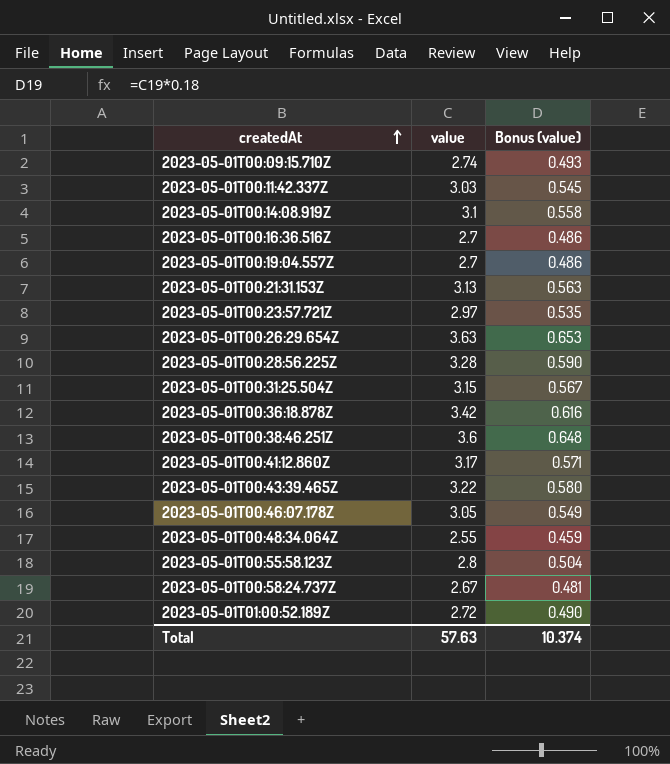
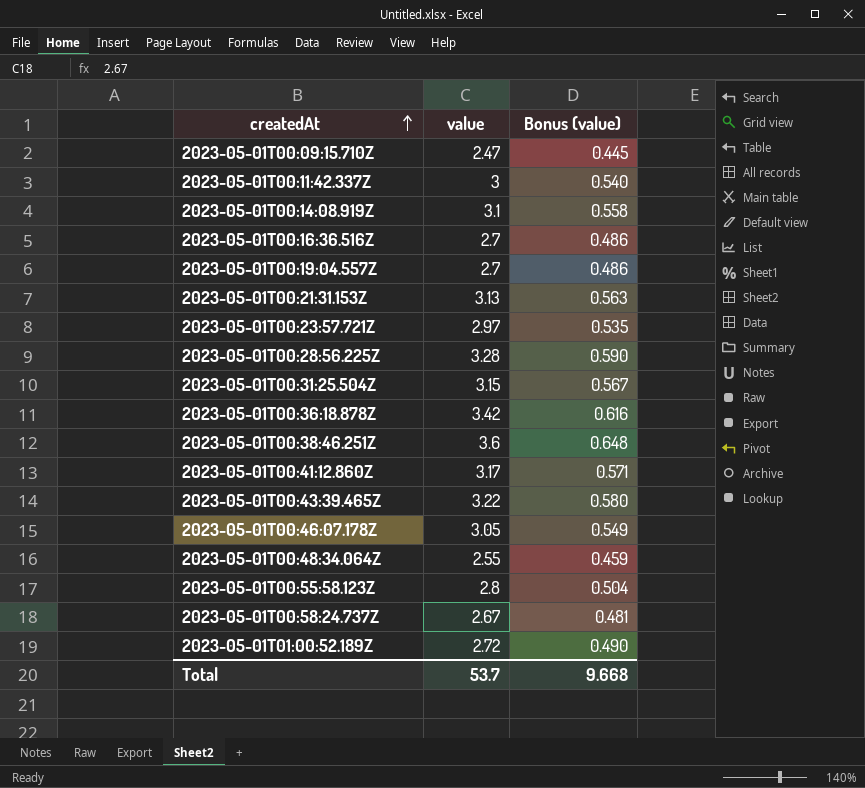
row 2023-05-01T00:26:29.654Z: 3.63 | 0.653 -> none
2023-05-01T00:09:15.710Z | value: 2.74 -> 2.47
2023-05-01T00:09:15.710Z | Bonus (value): 0.493 -> 0.445
2023-05-01T00:11:42.337Z | value: 3.03 -> 3
2023-05-01T00:11:42.337Z | Bonus (value): 0.545 -> 0.540
Total | value: 57.63 -> 53.7
Total | Bonus (value): 10.374 -> 9.668

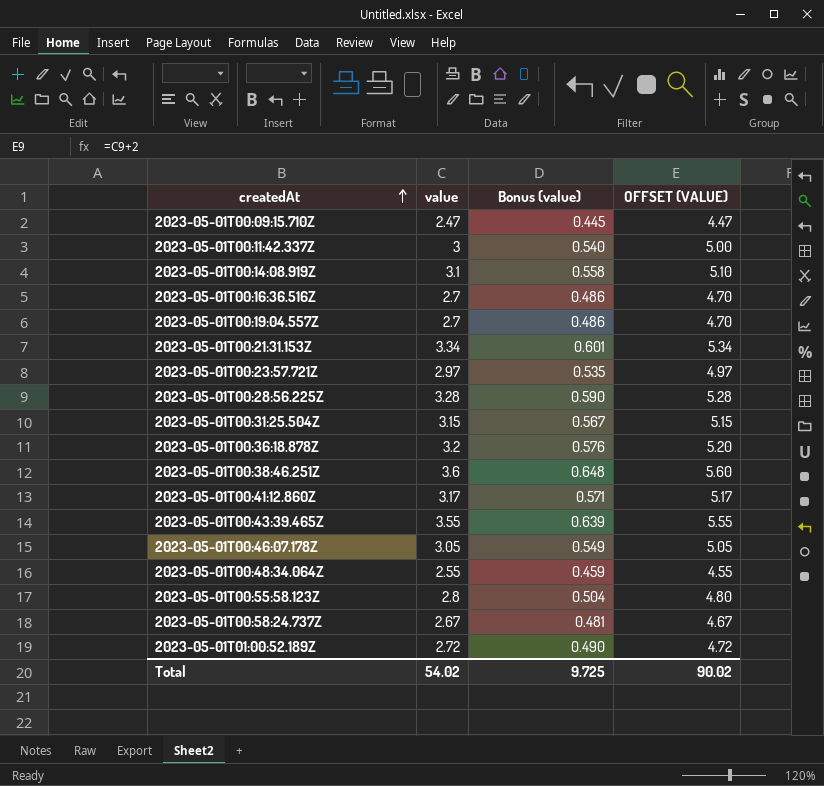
column OFFSET (VALUE) | formula: none -> [value] + 2
2023-05-01T00:21:31.153Z | value: 3.13 -> 3.34
2023-05-01T00:21:31.153Z | Bonus (value): 0.563 -> 0.601
2023-05-01T00:36:18.878Z | value: 3.42 -> 3.2
2023-05-01T00:36:18.878Z | Bonus (value): 0.616 -> 0.576
2023-05-01T00:43:39.465Z | value: 3.22 -> 3.55
2023-05-01T00:43:39.465Z | Bonus (value): 0.580 -> 0.639
Total | value: 53.7 -> 54.02
Total | Bonus (value): 9.668 -> 9.725

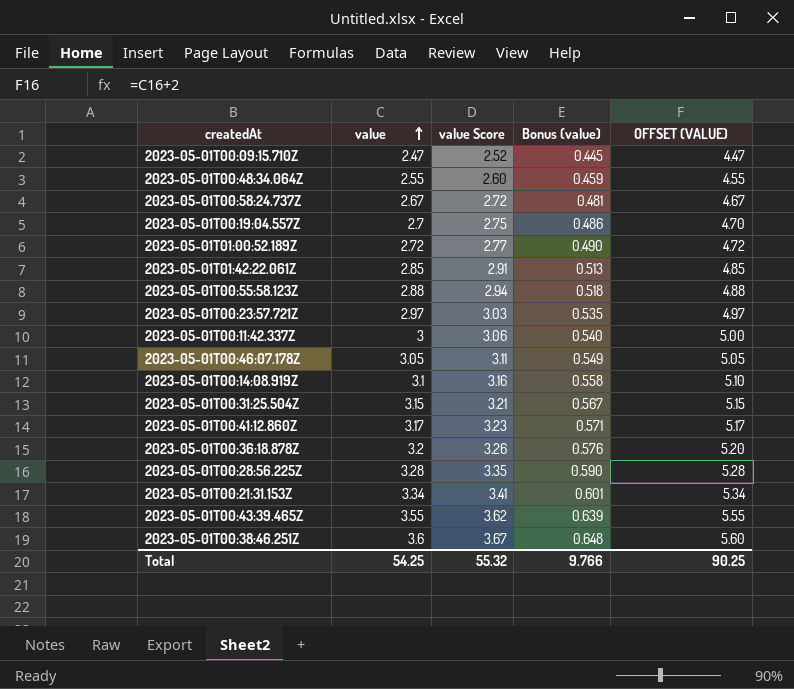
row order: createdAt ascending -> value ascending
column value Score | formula: none -> [value] * 1.02
row 2023-05-01T00:16:36.516Z: 2.7 | 0.486 | 4.70 -> none
row 2023-05-01T01:42:22.061Z: none -> 2.85 | 2.91 | 0.513 | 4.85
2023-05-01T00:55:58.123Z | value: 2.8 -> 2.88
2023-05-01T00:55:58.123Z | Bonus (value): 0.504 -> 0.518
2023-05-01T00:55:58.123Z | OFFSET (VALUE): 4.80 -> 4.88
Total | value: 54.02 -> 54.25
Total | Bonus (value): 9.725 -> 9.766
Total | OFFSET (VALUE): 90.02 -> 90.25

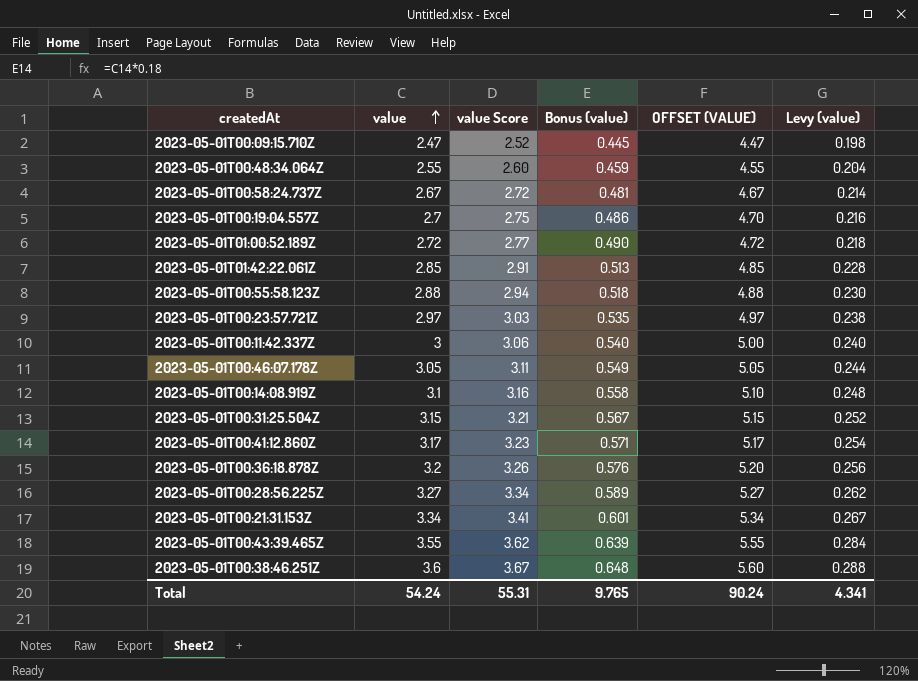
column Levy (value) | formula: none -> [value] * 0.08
2023-05-01T00:28:56.225Z | value: 3.28 -> 3.27
2023-05-01T00:28:56.225Z | value Score: 3.35 -> 3.34
2023-05-01T00:28:56.225Z | Bonus (value): 0.590 -> 0.589
2023-05-01T00:28:56.225Z | OFFSET (VALUE): 5.28 -> 5.27
Total | value: 54.25 -> 54.24
Total | value Score: 55.32 -> 55.31
Total | Bonus (value): 9.766 -> 9.765
Total | OFFSET (VALUE): 90.25 -> 90.24

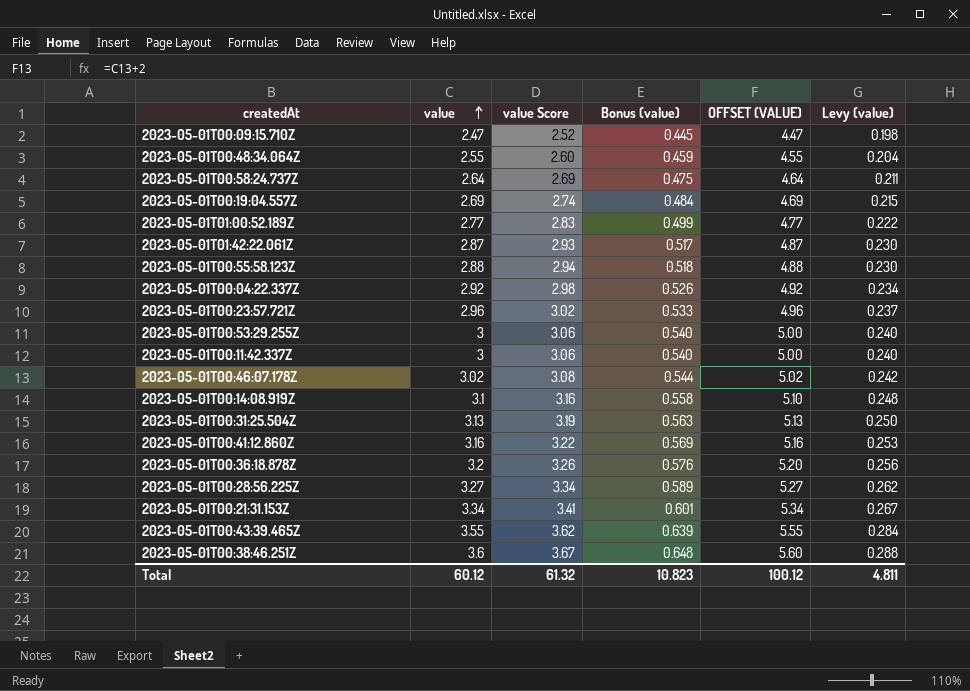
2023-05-01T00:58:24.737Z | value: 2.67 -> 2.64
2023-05-01T00:58:24.737Z | value Score: 2.72 -> 2.69
2023-05-01T00:58:24.737Z | Bonus (value): 0.481 -> 0.475
2023-05-01T00:58:24.737Z | OFFSET (VALUE): 4.67 -> 4.64
2023-05-01T00:58:24.737Z | Levy (value): 0.214 -> 0.211
2023-05-01T00:19:04.557Z | value: 2.7 -> 2.69
2023-05-01T00:19:04.557Z | value Score: 2.75 -> 2.74
2023-05-01T00:19:04.557Z | Bonus (value): 0.486 -> 0.484
2023-05-01T00:19:04.557Z | OFFSET (VALUE): 4.70 -> 4.69
2023-05-01T00:19:04.557Z | Levy (value): 0.216 -> 0.215
2023-05-01T01:00:52.189Z | value: 2.72 -> 2.77
2023-05-01T01:00:52.189Z | value Score: 2.77 -> 2.83
2023-05-01T01:00:52.189Z | Bonus (value): 0.490 -> 0.499
2023-05-01T01:00:52.189Z | OFFSET (VALUE): 4.72 -> 4.77
2023-05-01T01:00:52.189Z | Levy (value): 0.218 -> 0.222
2023-05-01T01:42:22.061Z | value: 2.85 -> 2.87
2023-05-01T01:42:22.061Z | value Score: 2.91 -> 2.93
2023-05-01T01:42:22.061Z | Bonus (value): 0.513 -> 0.517
2023-05-01T01:42:22.061Z | OFFSET (VALUE): 4.85 -> 4.87
2023-05-01T01:42:22.061Z | Levy (value): 0.228 -> 0.230
row 2023-05-01T00:04:22.337Z: none -> 2.92 | 2.98 | 0.526 | 4.92 | 0.234
2023-05-01T00:23:57.721Z | value: 2.97 -> 2.96
2023-05-01T00:23:57.721Z | value Score: 3.03 -> 3.02
2023-05-01T00:23:57.721Z | Bonus (value): 0.535 -> 0.533
2023-05-01T00:23:57.721Z | OFFSET (VALUE): 4.97 -> 4.96
2023-05-01T00:23:57.721Z | Levy (value): 0.238 -> 0.237
row 2023-05-01T00:53:29.255Z: none -> 3 | 3.06 | 0.540 | 5.00 | 0.240
2023-05-01T00:46:07.178Z | value: 3.05 -> 3.02
2023-05-01T00:46:07.178Z | value Score: 3.11 -> 3.08
2023-05-01T00:46:07.178Z | Bonus (value): 0.549 -> 0.544
2023-05-01T00:46:07.178Z | OFFSET (VALUE): 5.05 -> 5.02
2023-05-01T00:46:07.178Z | Levy (value): 0.244 -> 0.242
2023-05-01T00:31:25.504Z | value: 3.15 -> 3.13
2023-05-01T00:31:25.504Z | value Score: 3.21 -> 3.19
2023-05-01T00:31:25.504Z | Bonus (value): 0.567 -> 0.563
2023-05-01T00:31:25.504Z | OFFSET (VALUE): 5.15 -> 5.13
2023-05-01T00:31:25.504Z | Levy (value): 0.252 -> 0.250
2023-05-01T00:41:12.860Z | value: 3.17 -> 3.16
2023-05-01T00:41:12.860Z | value Score: 3.23 -> 3.22
2023-05-01T00:41:12.860Z | Bonus (value): 0.571 -> 0.569
2023-05-01T00:41:12.860Z | OFFSET (VALUE): 5.17 -> 5.16
2023-05-01T00:41:12.860Z | Levy (value): 0.254 -> 0.253
Total | value: 54.24 -> 60.12
Total | value Score: 55.31 -> 61.32
Total | Bonus (value): 9.765 -> 10.823
Total | OFFSET (VALUE): 90.24 -> 100.12
Total | Levy (value): 4.341 -> 4.811

